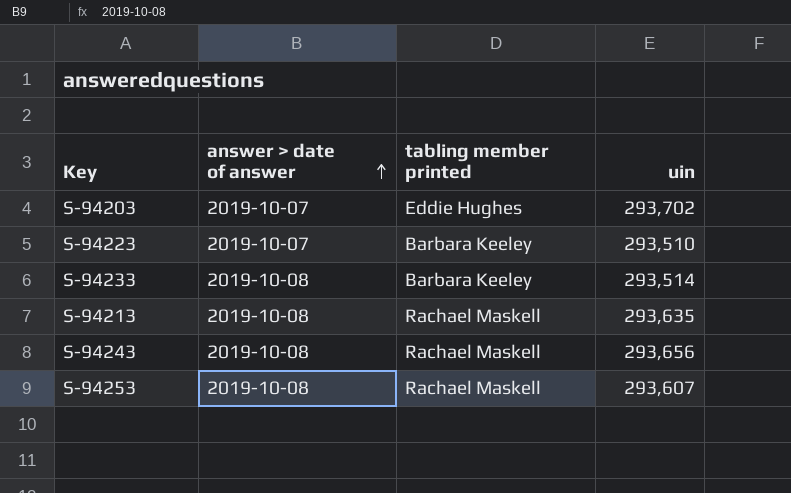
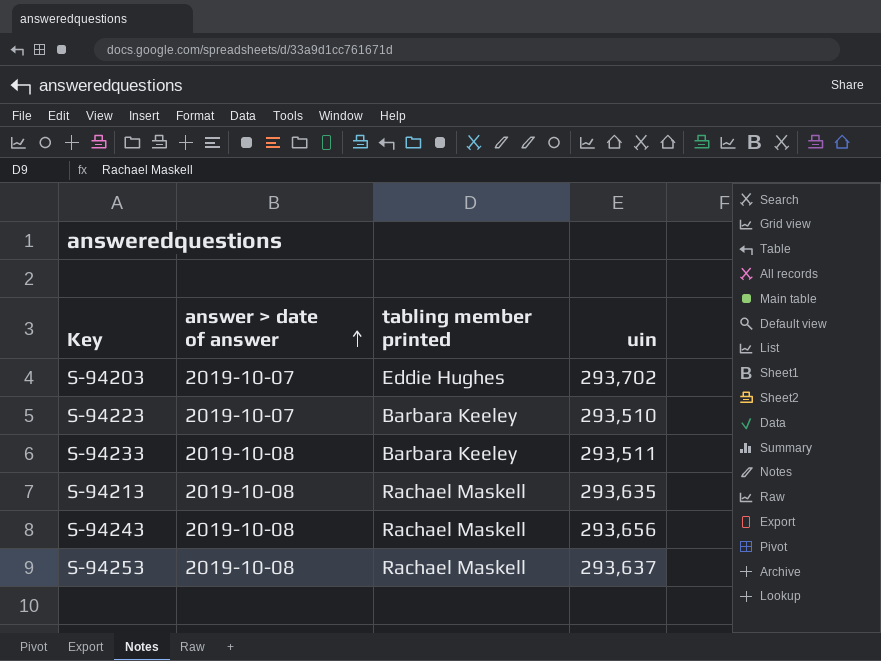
S-94233 | uin: 293,514 -> 293,511
S-94253 | uin: 293,607 -> 293,637

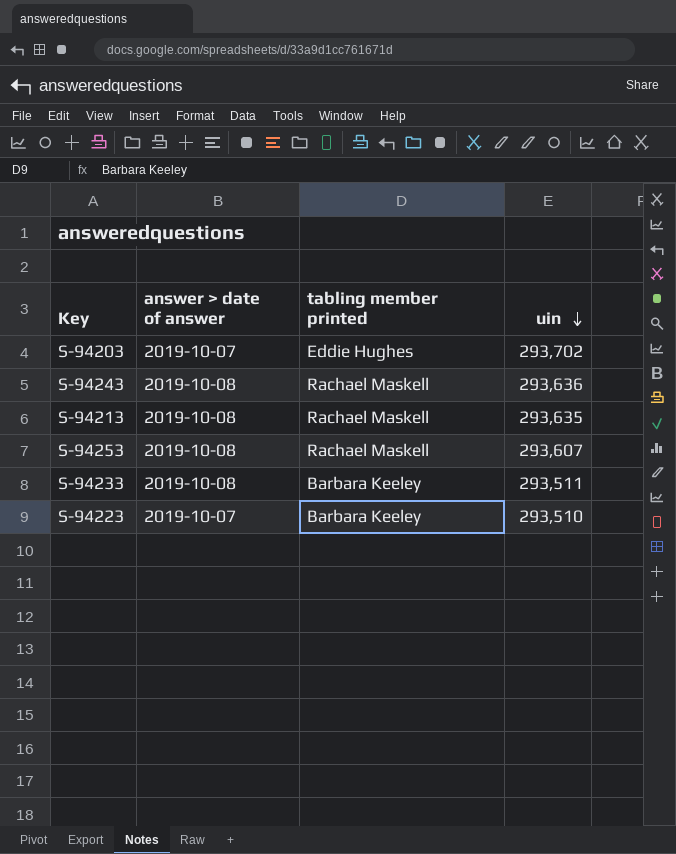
row order: answer > date of answer ascending -> uin descending
S-94243 | uin: 293,656 -> 293,636
S-94253 | uin: 293,637 -> 293,607

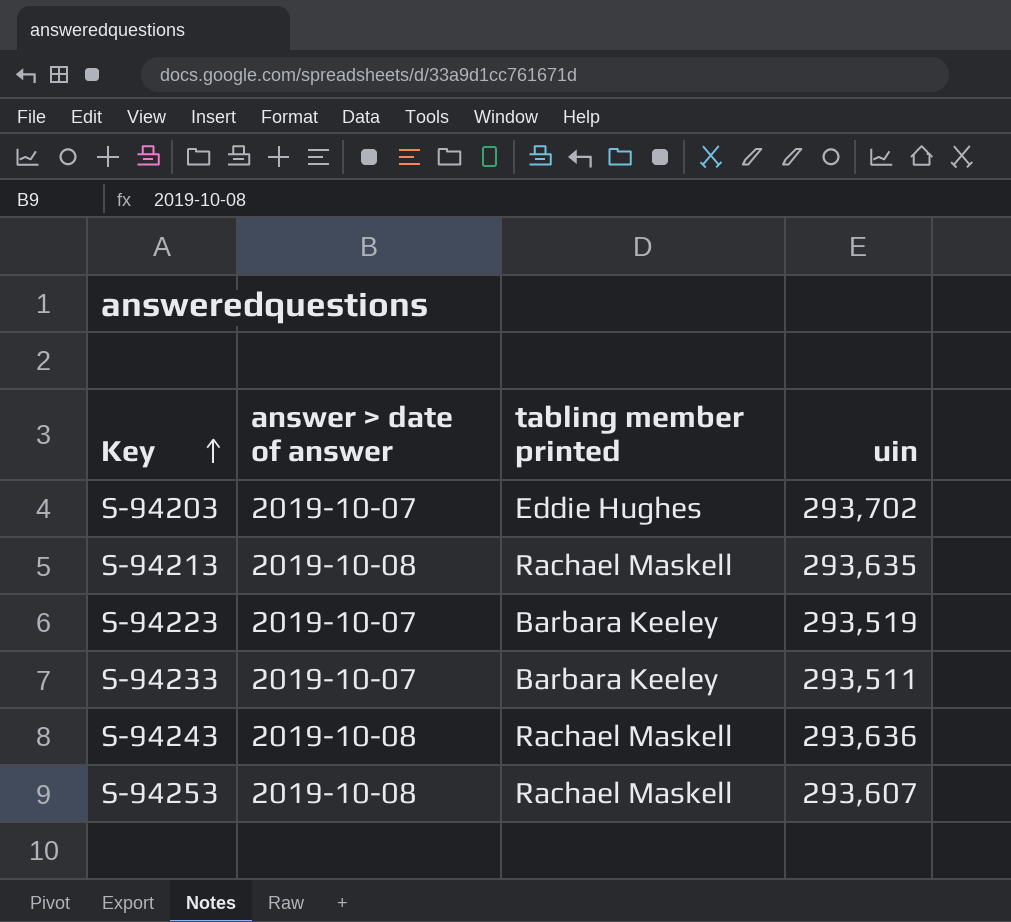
row order: uin descending -> Key ascending
S-94223 | uin: 293,510 -> 293,519
S-94233 | answer > date of answer: 2019-10-08 -> 2019-10-07

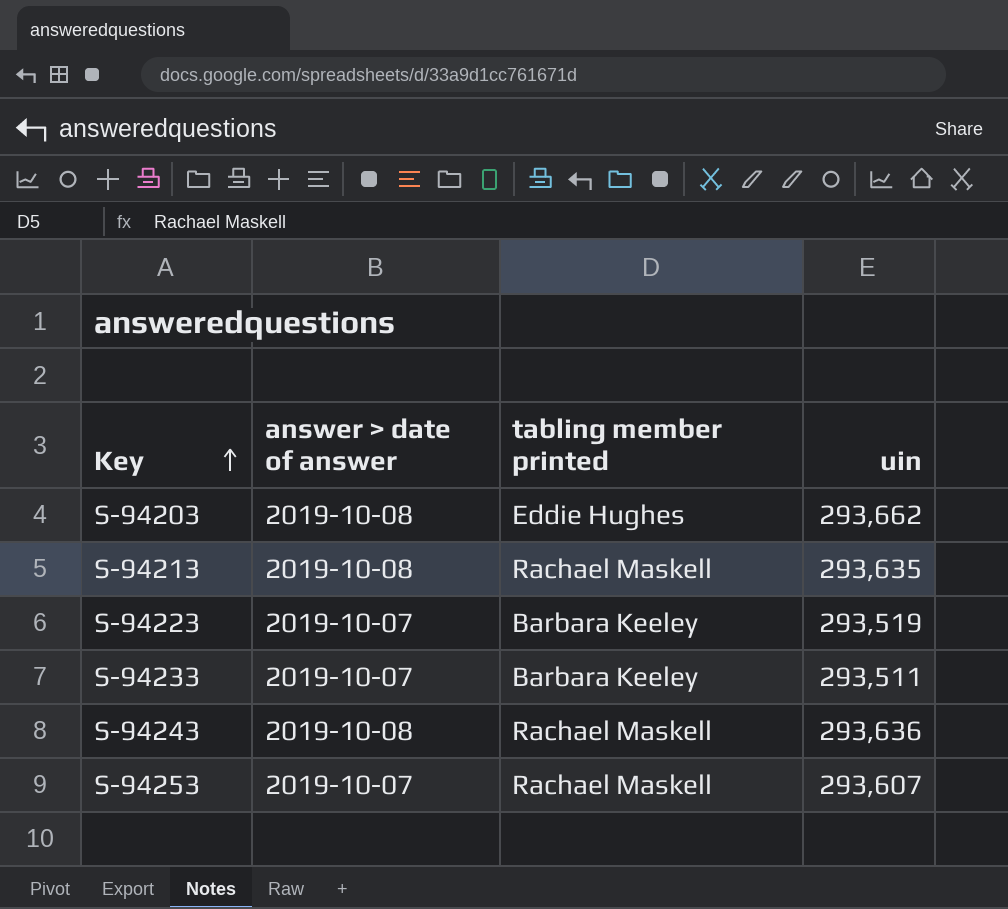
S-94203 | answer > date of answer: 2019-10-07 -> 2019-10-08
S-94203 | uin: 293,702 -> 293,662
S-94253 | answer > date of answer: 2019-10-08 -> 2019-10-07

